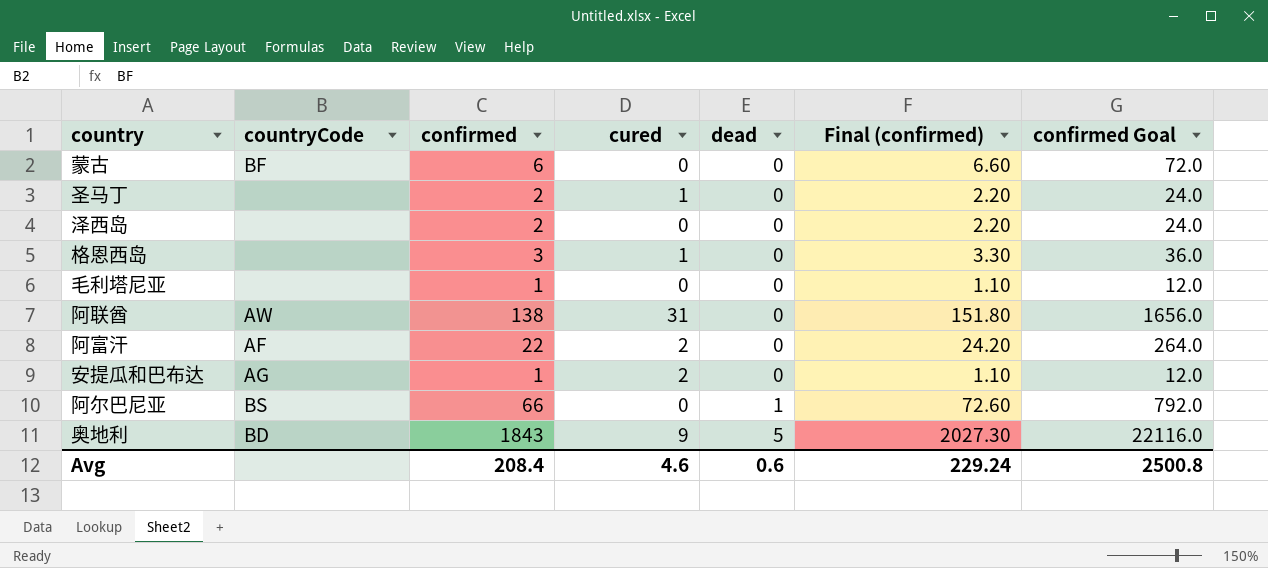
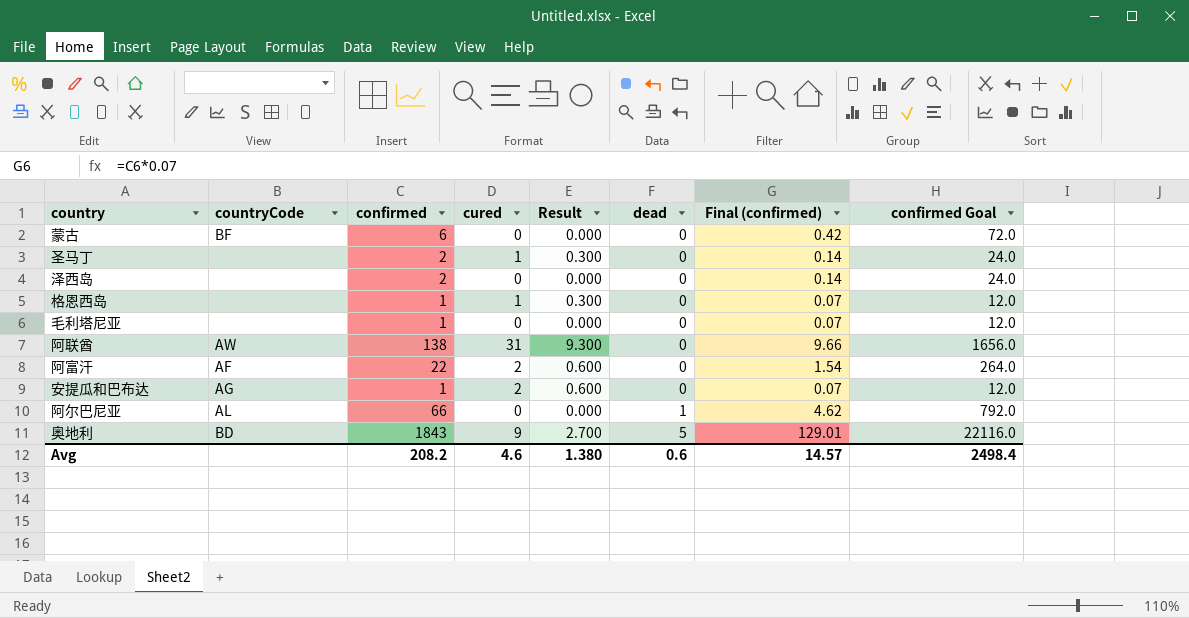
column Result | formula: none -> [cured] * 0.3
column Final (confirmed) | formula: [confirmed] * 1.1 -> [confirmed] * 0.07
格恩西岛 | confirmed: 3 -> 1
格恩西岛 | confirmed Goal: 36.0 -> 12.0
阿尔巴尼亚 | countryCode: BS -> AL
Avg | confirmed: 208.4 -> 208.2
Avg | Final (confirmed): 229.24 -> 14.57
Avg | confirmed Goal: 2500.8 -> 2498.4

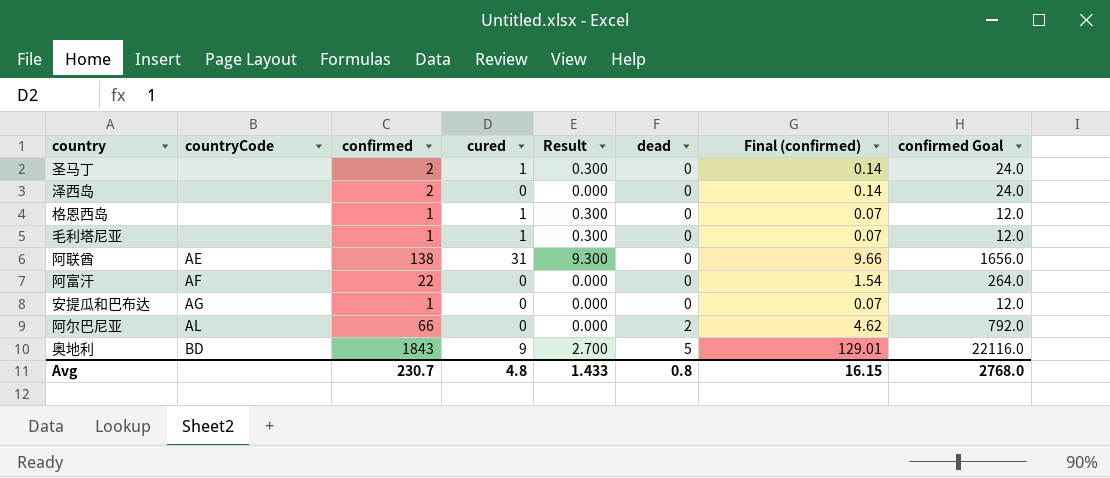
row 蒙古: BF | 6 | 0 | 0.000 | 0 | 0.42 | 72.0 -> none
毛利塔尼亚 | cured: 0 -> 1
毛利塔尼亚 | Result: 0.000 -> 0.300
阿联酋 | countryCode: AW -> AE
阿富汗 | cured: 2 -> 0
阿富汗 | Result: 0.600 -> 0.000
安提瓜和巴布达 | cured: 2 -> 0
安提瓜和巴布达 | Result: 0.600 -> 0.000
阿尔巴尼亚 | dead: 1 -> 2
Avg | confirmed: 208.2 -> 230.7
Avg | cured: 4.6 -> 4.8
Avg | Result: 1.380 -> 1.433
Avg | dead: 0.6 -> 0.8
Avg | Final (confirmed): 14.57 -> 16.15
Avg | confirmed Goal: 2498.4 -> 2768.0

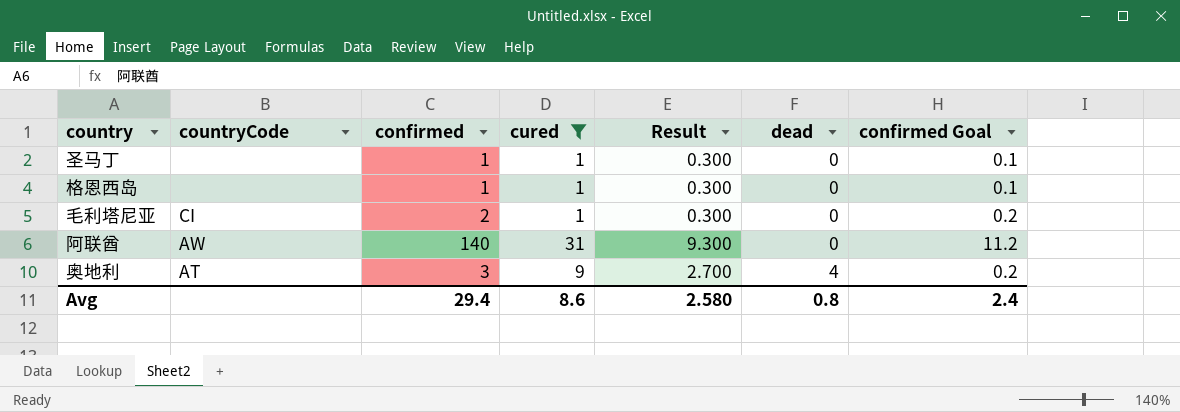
filter: none -> cured != 0
column Final (confirmed) | formula: [confirmed] * 0.07 -> none
column confirmed Goal | formula: [confirmed] * 12 -> [confirmed] * 0.08
圣马丁 | confirmed: 2 -> 1
毛利塔尼亚 | countryCode: none -> CI
毛利塔尼亚 | confirmed: 1 -> 2
阿联酋 | countryCode: AE -> AW
阿联酋 | confirmed: 138 -> 140
奥地利 | countryCode: BD -> AT
奥地利 | confirmed: 1843 -> 3
奥地利 | dead: 5 -> 4
Avg | confirmed: 230.7 -> 29.4
Avg | cured: 4.8 -> 8.6
Avg | Result: 1.433 -> 2.580
Avg | confirmed Goal: 2768.0 -> 2.4

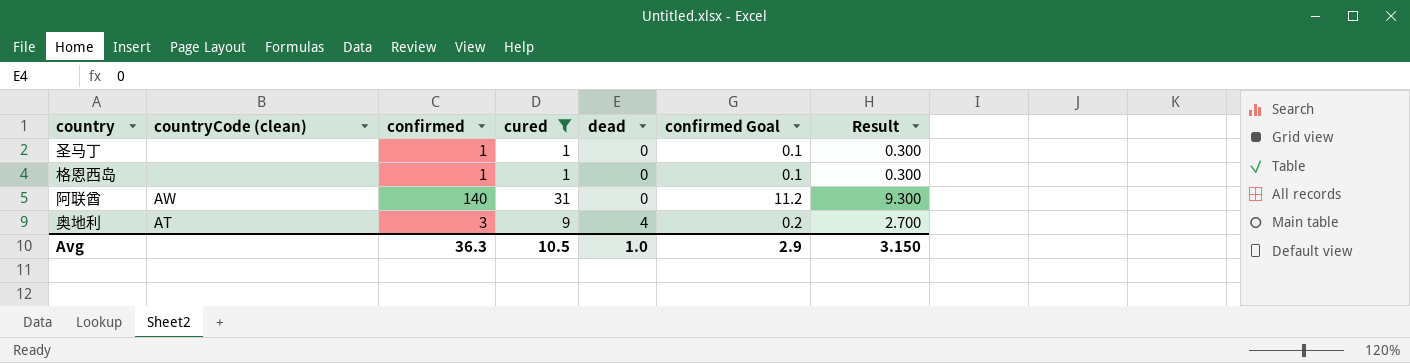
column name: countryCode -> countryCode (clean)
column Result | position: 5 -> 7
row 毛利塔尼亚: CI | 2 | 1 | 0.300 | 0 | 0.2 -> none
Avg | confirmed: 29.4 -> 36.3
Avg | cured: 8.6 -> 10.5
Avg | dead: 0.8 -> 1.0
Avg | confirmed Goal: 2.4 -> 2.9
Avg | Result: 2.580 -> 3.150

